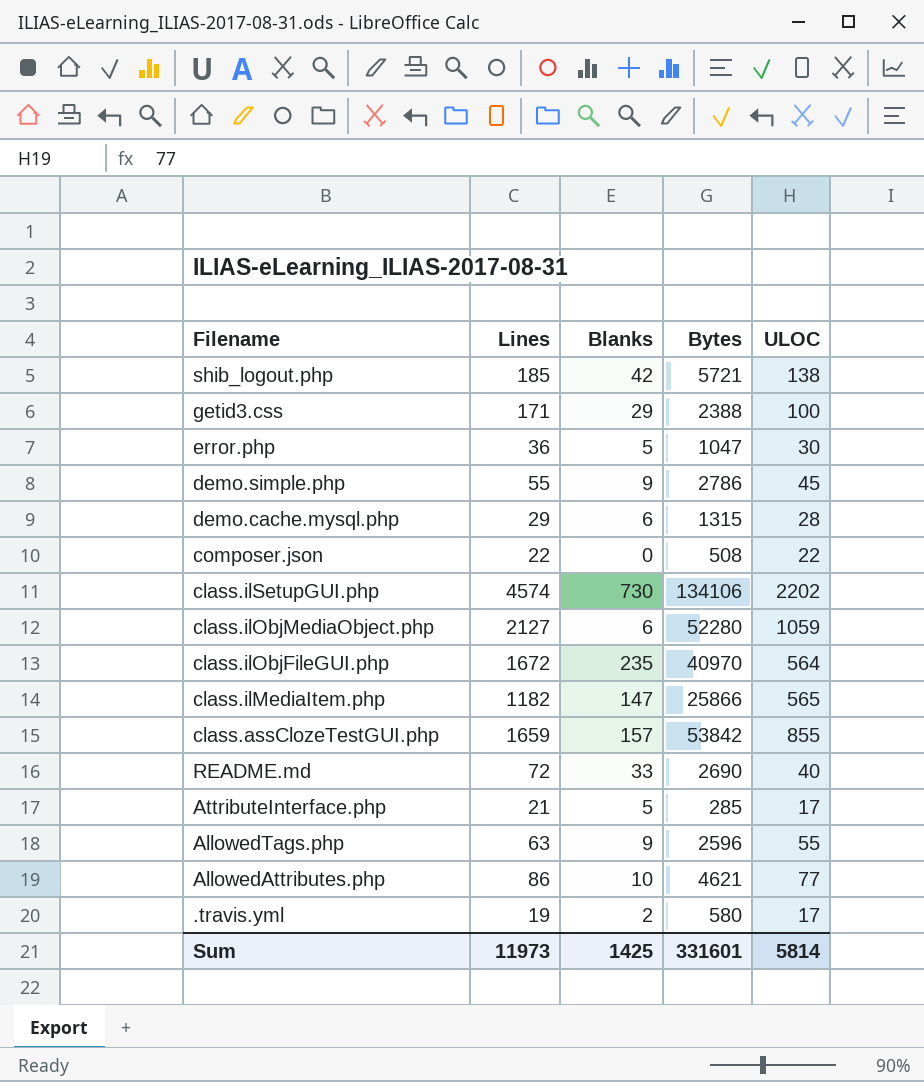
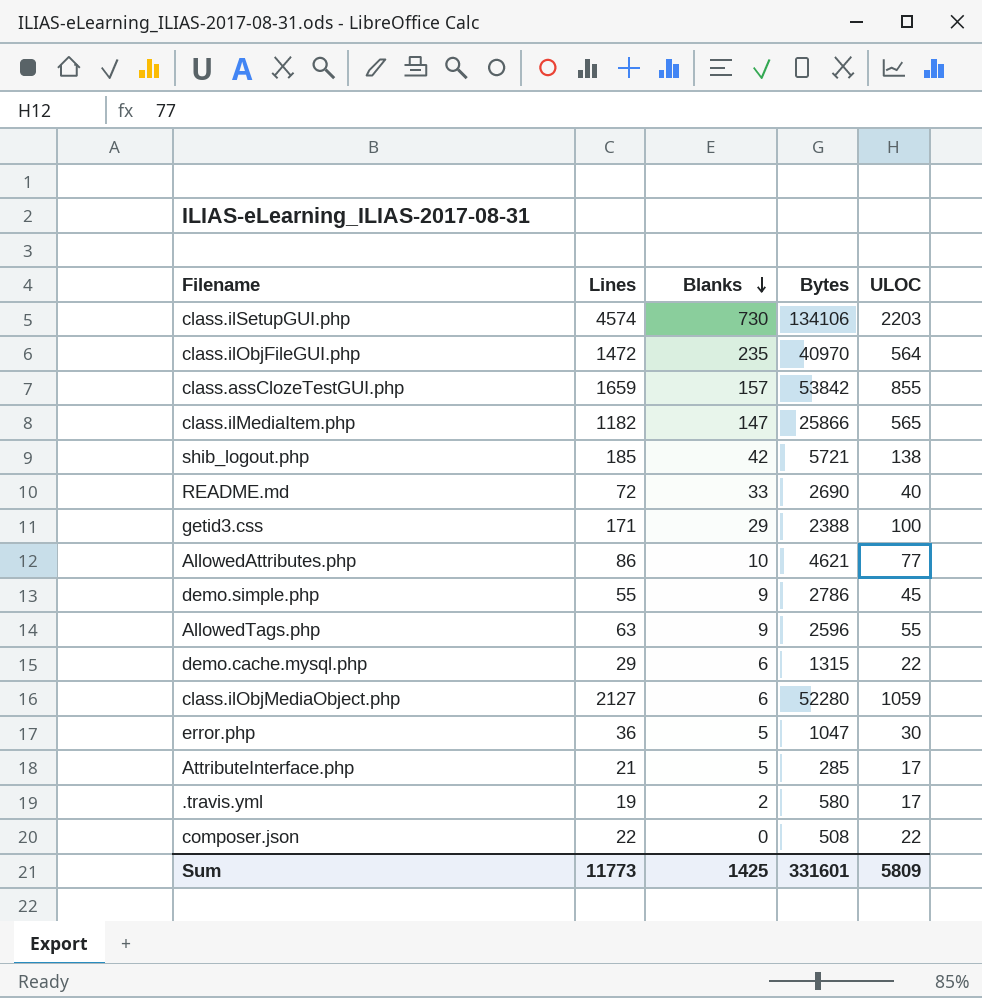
row order: none -> Blanks descending
class.ilSetupGUI.php | ULOC: 2202 -> 2203
class.ilObjFileGUI.php | Lines: 1672 -> 1472
demo.cache.mysql.php | ULOC: 28 -> 22
Sum | Lines: 11973 -> 11773
Sum | ULOC: 5814 -> 5809

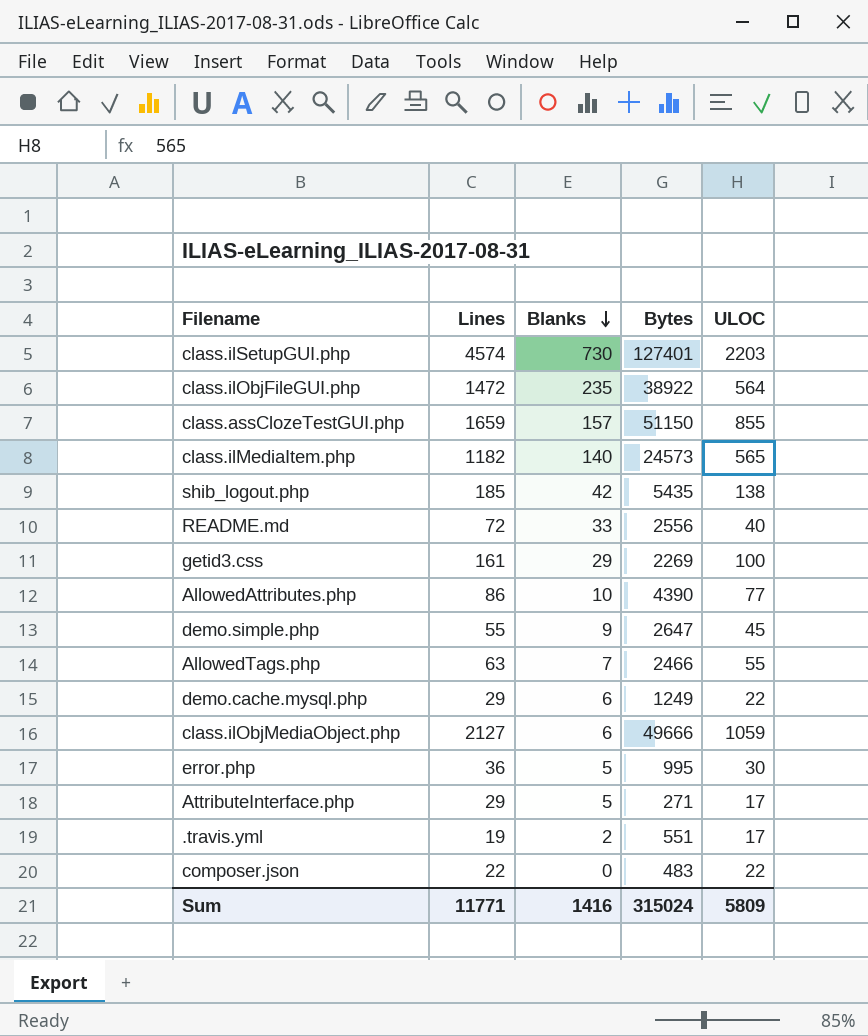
class.ilSetupGUI.php | Bytes: 134106 -> 127401
class.ilObjFileGUI.php | Bytes: 40970 -> 38922
class.assClozeTestGUI.php | Bytes: 53842 -> 51150
class.ilMediaItem.php | Blanks: 147 -> 140
class.ilMediaItem.php | Bytes: 25866 -> 24573
shib_logout.php | Bytes: 5721 -> 5435
README.md | Bytes: 2690 -> 2556
getid3.css | Lines: 171 -> 161
getid3.css | Bytes: 2388 -> 2269
AllowedAttributes.php | Bytes: 4621 -> 4390
demo.simple.php | Bytes: 2786 -> 2647
AllowedTags.php | Blanks: 9 -> 7
AllowedTags.php | Bytes: 2596 -> 2466
demo.cache.mysql.php | Bytes: 1315 -> 1249
class.ilObjMediaObject.php | Bytes: 52280 -> 49666
error.php | Bytes: 1047 -> 995
AttributeInterface.php | Lines: 21 -> 29
AttributeInterface.php | Bytes: 285 -> 271
.travis.yml | Bytes: 580 -> 551
composer.json | Bytes: 508 -> 483
Sum | Lines: 11773 -> 11771
Sum | Blanks: 1425 -> 1416
Sum | Bytes: 331601 -> 315024

